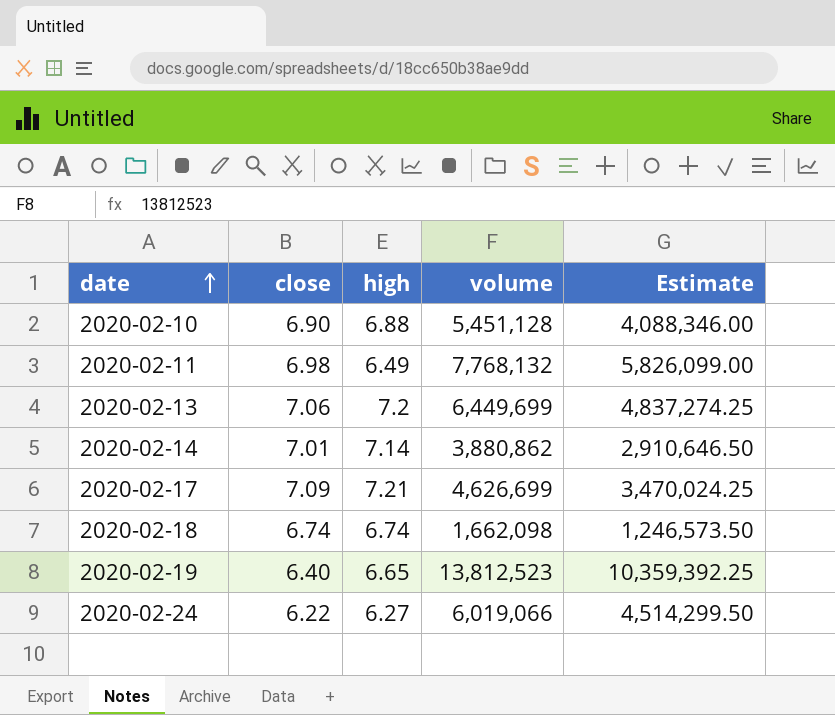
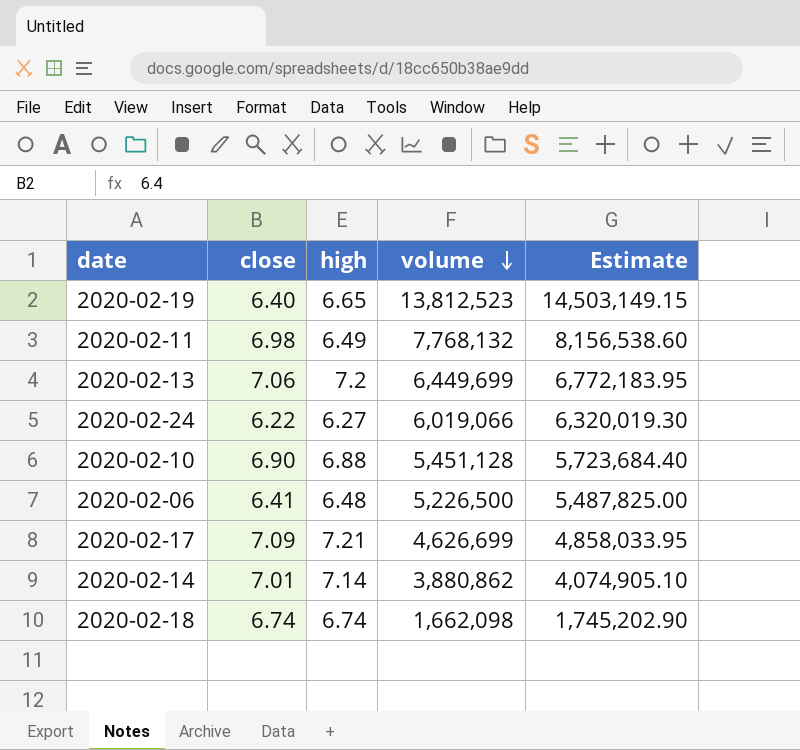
row order: date ascending -> volume descending
column Estimate | formula: [volume] * 0.75 -> [volume] * 1.05
row 2020-02-06: none -> 6.41 | 6.48 | 5,226,500 | 5,487,825.00

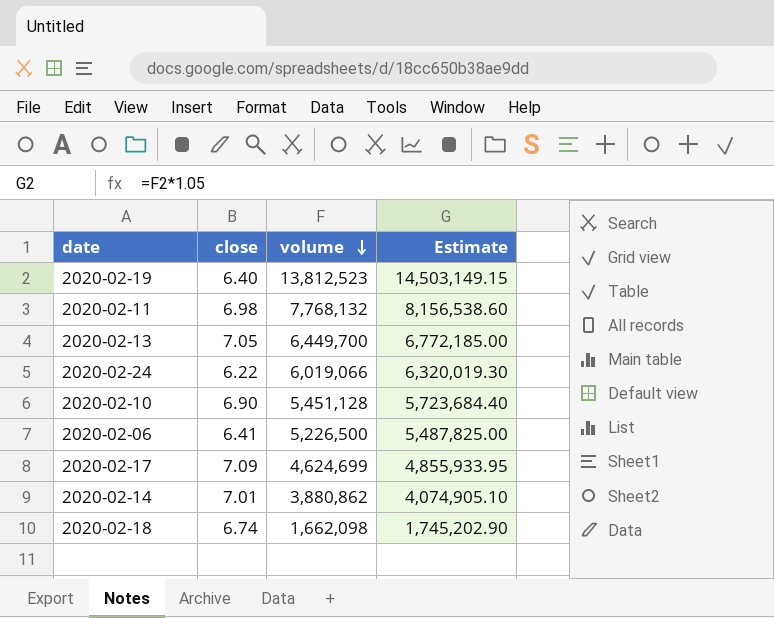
column high | position: 3 -> none
2020-02-13 | close: 7.06 -> 7.05
2020-02-13 | volume: 6,449,699 -> 6,449,700
2020-02-13 | Estimate: 6,772,183.95 -> 6,772,185.00
2020-02-17 | volume: 4,626,699 -> 4,624,699
2020-02-17 | Estimate: 4,858,033.95 -> 4,855,933.95

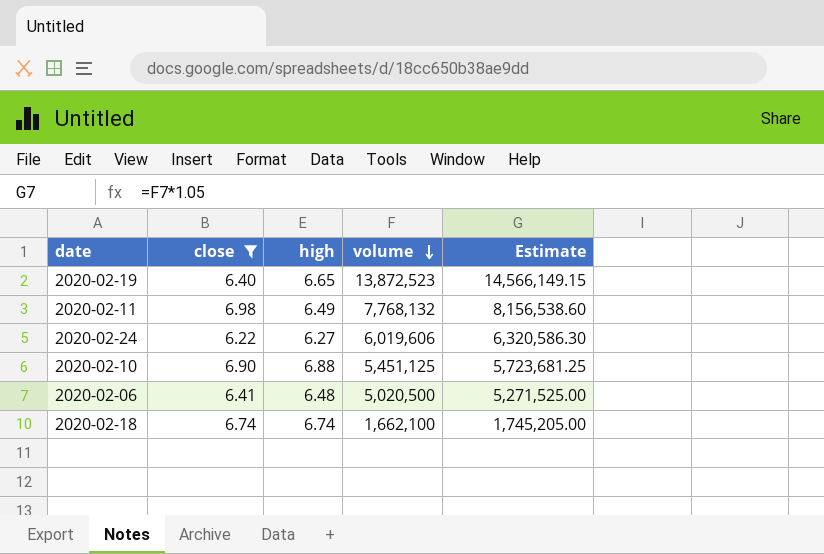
filter: none -> close <= 6.98
column high | position: none -> 3
2020-02-19 | volume: 13,812,523 -> 13,872,523
2020-02-19 | Estimate: 14,503,149.15 -> 14,566,149.15
2020-02-24 | volume: 6,019,066 -> 6,019,606
2020-02-24 | Estimate: 6,320,019.30 -> 6,320,586.30
2020-02-10 | volume: 5,451,128 -> 5,451,125
2020-02-10 | Estimate: 5,723,684.40 -> 5,723,681.25
2020-02-06 | volume: 5,226,500 -> 5,020,500
2020-02-06 | Estimate: 5,487,825.00 -> 5,271,525.00
2020-02-18 | volume: 1,662,098 -> 1,662,100
2020-02-18 | Estimate: 1,745,202.90 -> 1,745,205.00

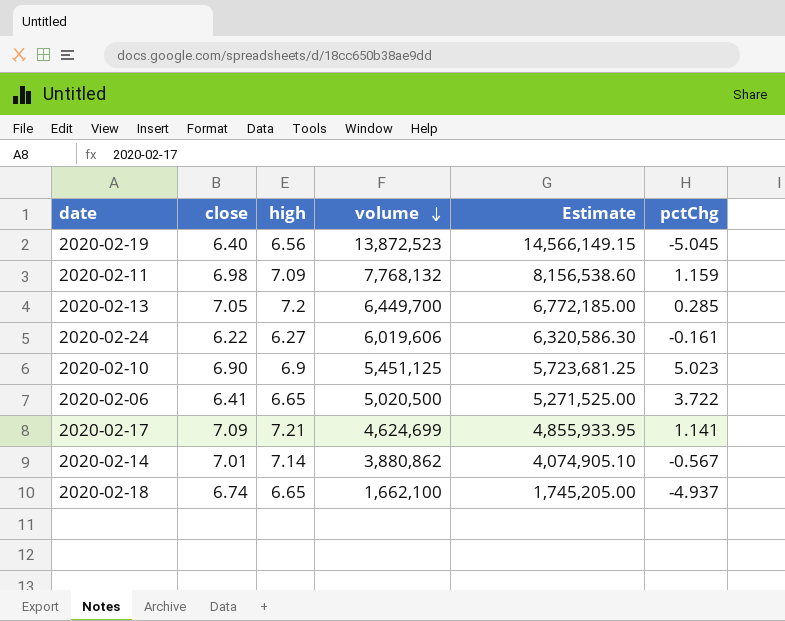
filter: close <= 6.98 -> none
column pctChg | position: none -> 6
2020-02-19 | high: 6.65 -> 6.56
2020-02-11 | high: 6.49 -> 7.09
2020-02-10 | high: 6.88 -> 6.9
2020-02-06 | high: 6.48 -> 6.65
2020-02-18 | high: 6.74 -> 6.65

